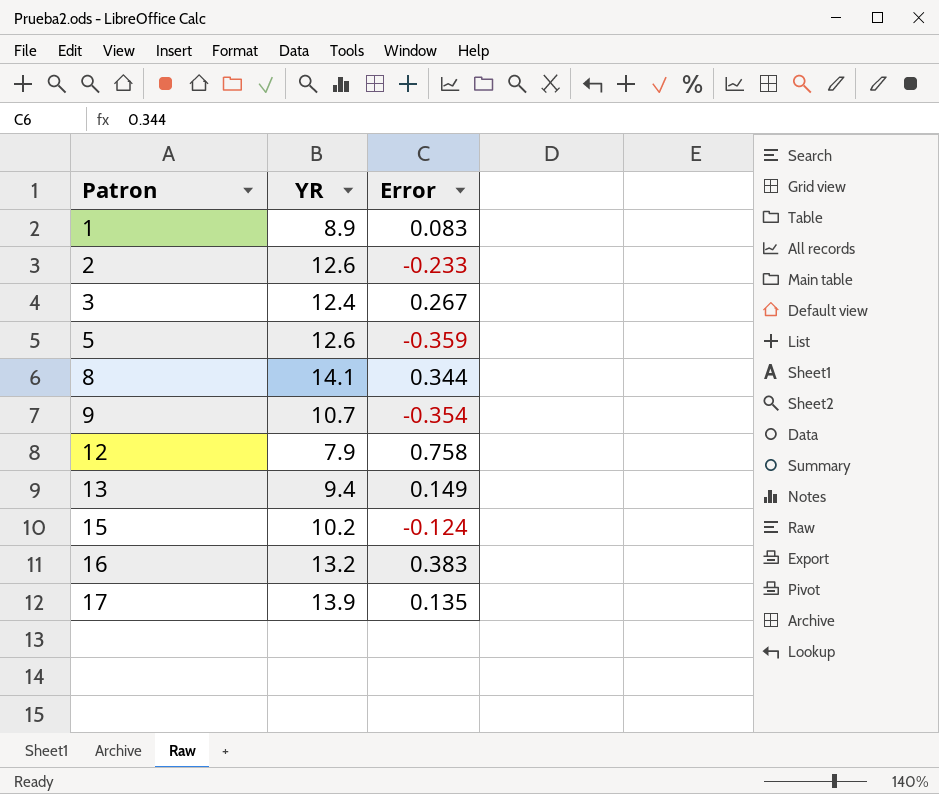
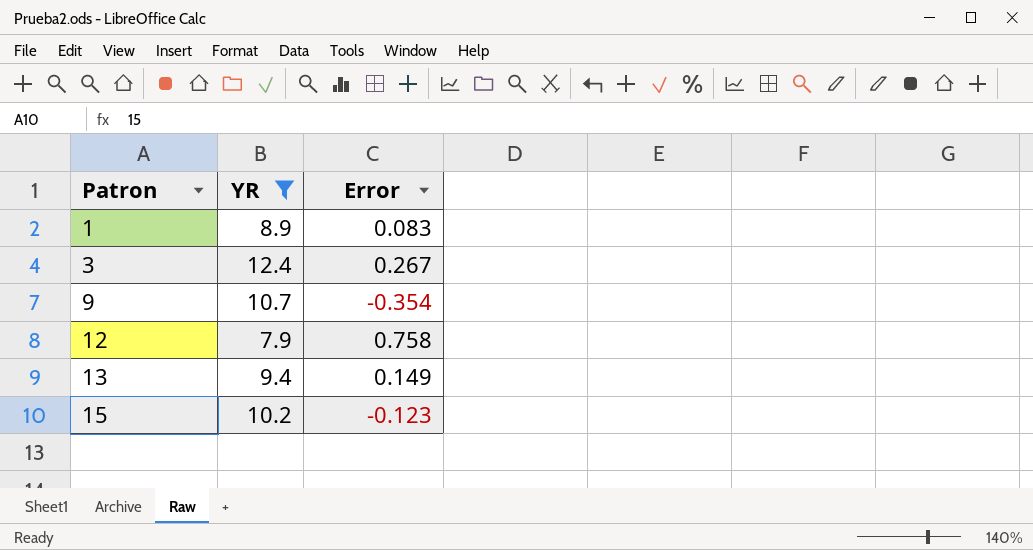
filter: none -> YR <= 12.4
15 | Error: -0.124 -> -0.123

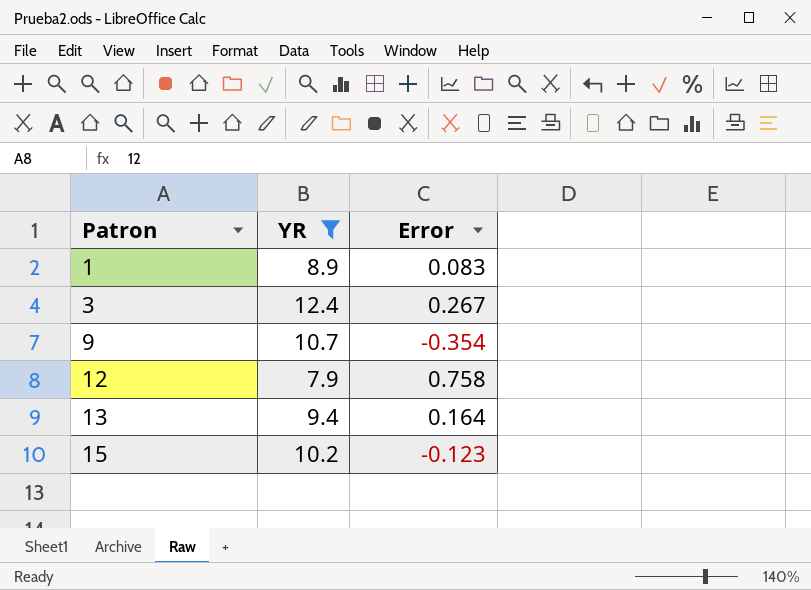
13 | Error: 0.149 -> 0.164

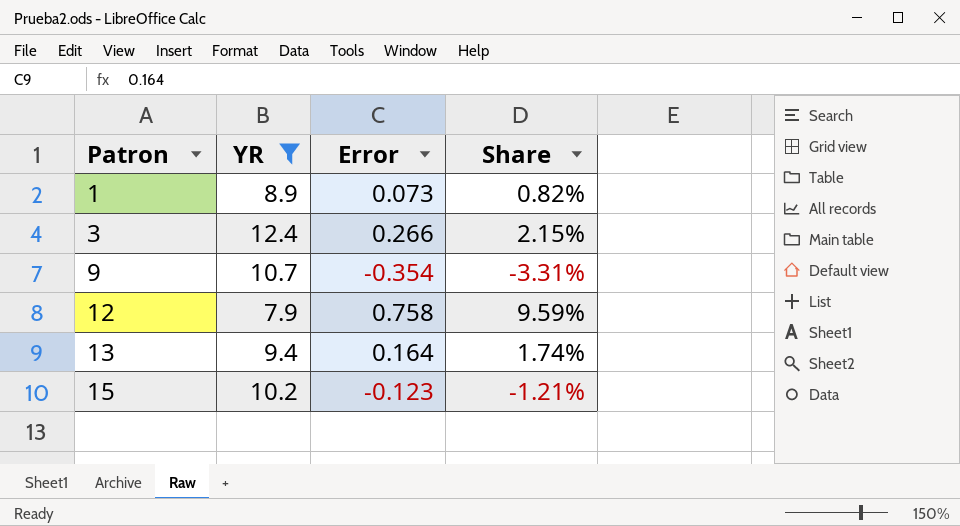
column Share | formula: none -> [Error] / [YR]
1 | Error: 0.083 -> 0.073
3 | Error: 0.267 -> 0.266

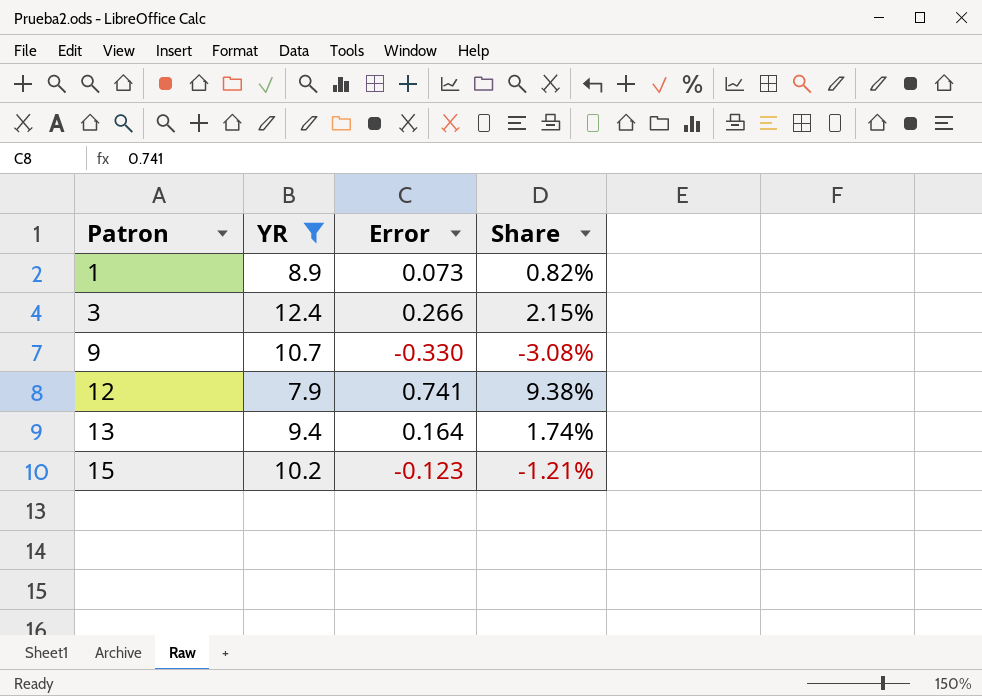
9 | Error: -0.354 -> -0.330
9 | Share: -3.31% -> -3.08%
12 | Error: 0.758 -> 0.741
12 | Share: 9.59% -> 9.38%

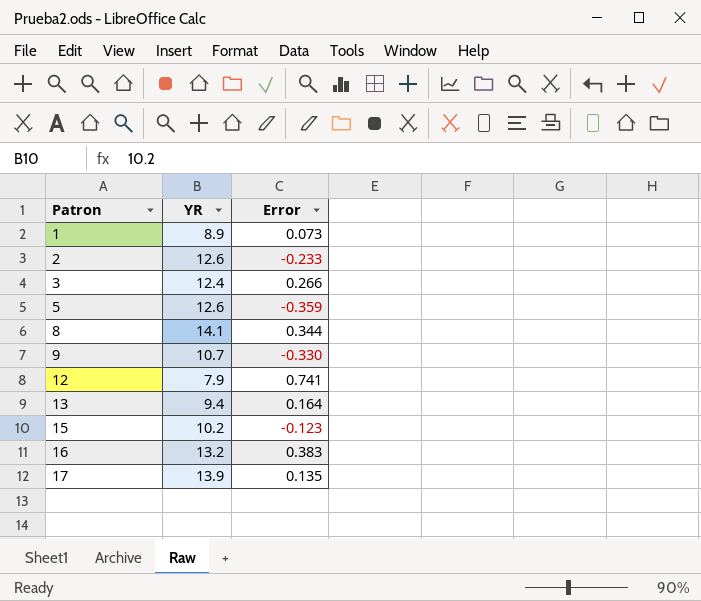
filter: YR <= 12.4 -> none
column Share | formula: [Error] / [YR] -> none

